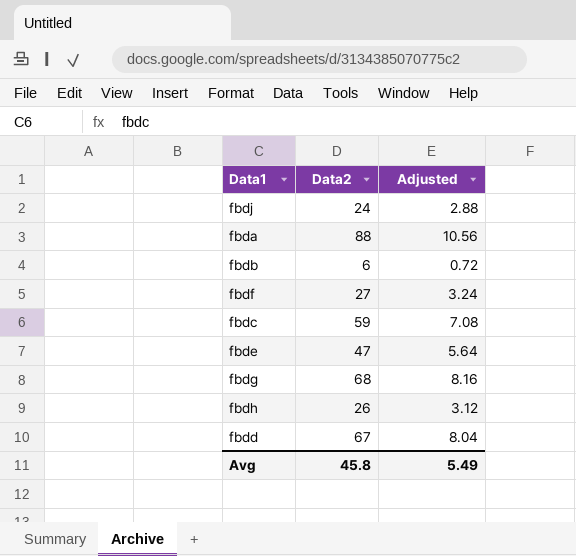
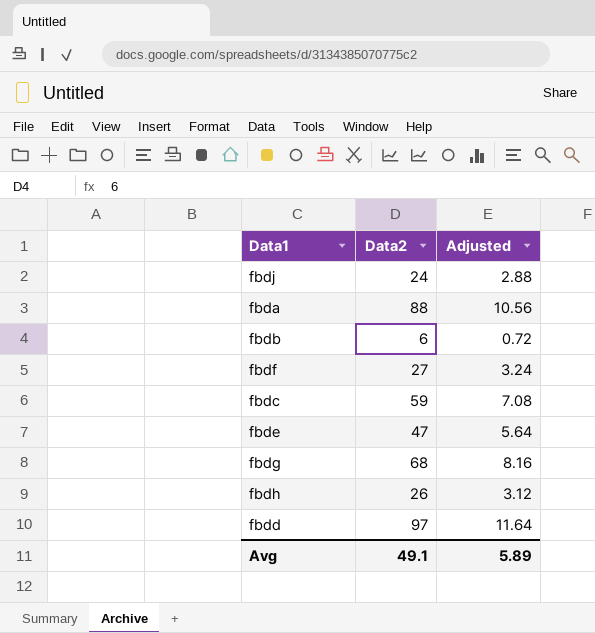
fbdd | Data2: 67 -> 97
fbdd | Adjusted: 8.04 -> 11.64
Avg | Data2: 45.8 -> 49.1
Avg | Adjusted: 5.49 -> 5.89

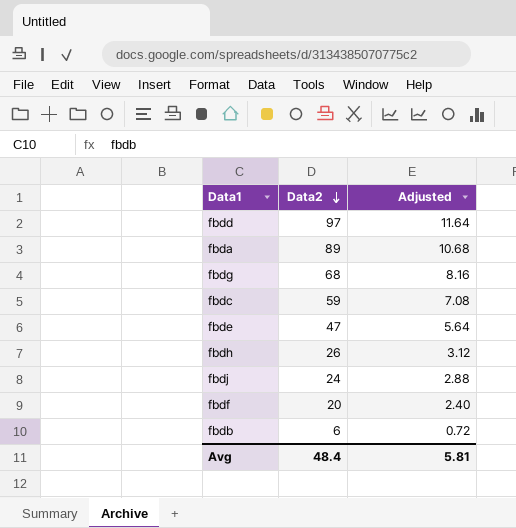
row order: none -> Data2 descending
fbda | Data2: 88 -> 89
fbda | Adjusted: 10.56 -> 10.68
fbdf | Data2: 27 -> 20
fbdf | Adjusted: 3.24 -> 2.40
Avg | Data2: 49.1 -> 48.4
Avg | Adjusted: 5.89 -> 5.81

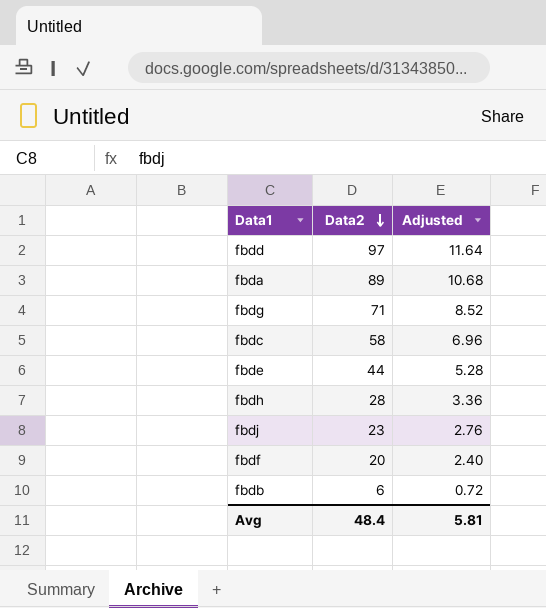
fbdg | Data2: 68 -> 71
fbdg | Adjusted: 8.16 -> 8.52
fbdc | Data2: 59 -> 58
fbdc | Adjusted: 7.08 -> 6.96
fbde | Data2: 47 -> 44
fbde | Adjusted: 5.64 -> 5.28
fbdh | Data2: 26 -> 28
fbdh | Adjusted: 3.12 -> 3.36
fbdj | Data2: 24 -> 23
fbdj | Adjusted: 2.88 -> 2.76

